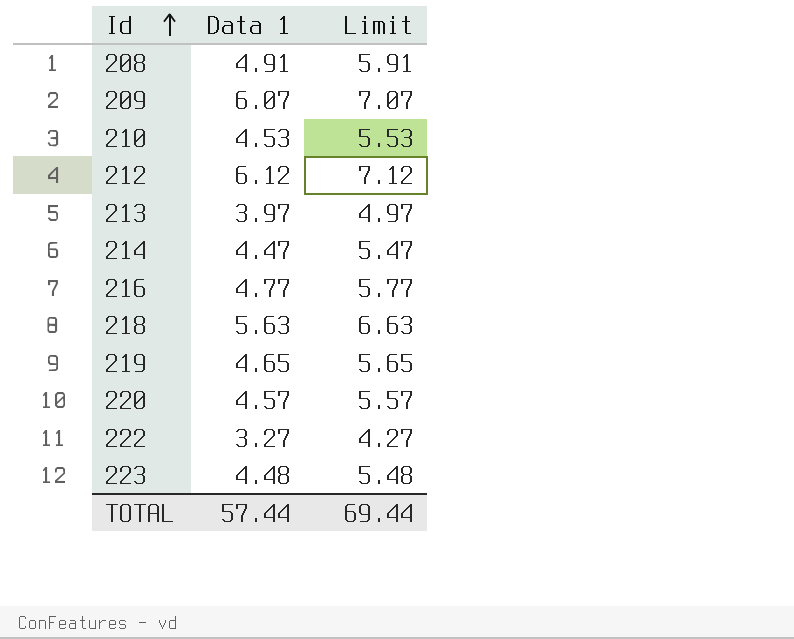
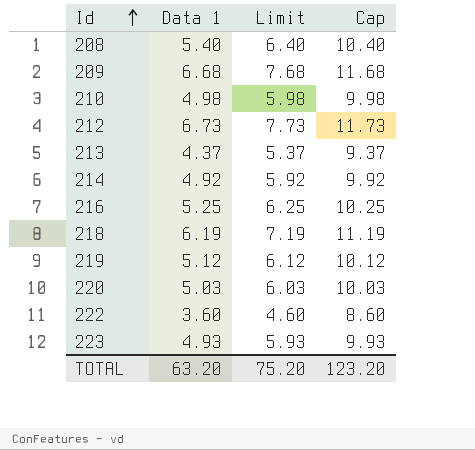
column Cap | formula: none -> [Data 1] + 5
208 | Data 1: 4.91 -> 5.40
208 | Limit: 5.91 -> 6.40
209 | Data 1: 6.07 -> 6.68
209 | Limit: 7.07 -> 7.68
210 | Data 1: 4.53 -> 4.98
210 | Limit: 5.53 -> 5.98
212 | Data 1: 6.12 -> 6.73
212 | Limit: 7.12 -> 7.73
213 | Data 1: 3.97 -> 4.37
213 | Limit: 4.97 -> 5.37
214 | Data 1: 4.47 -> 4.92
214 | Limit: 5.47 -> 5.92
216 | Data 1: 4.77 -> 5.25
216 | Limit: 5.77 -> 6.25
218 | Data 1: 5.63 -> 6.19
218 | Limit: 6.63 -> 7.19
219 | Data 1: 4.65 -> 5.12
219 | Limit: 5.65 -> 6.12
220 | Data 1: 4.57 -> 5.03
220 | Limit: 5.57 -> 6.03
222 | Data 1: 3.27 -> 3.60
222 | Limit: 4.27 -> 4.60
223 | Data 1: 4.48 -> 4.93
223 | Limit: 5.48 -> 5.93
TOTAL | Data 1: 57.44 -> 63.20
TOTAL | Limit: 69.44 -> 75.20

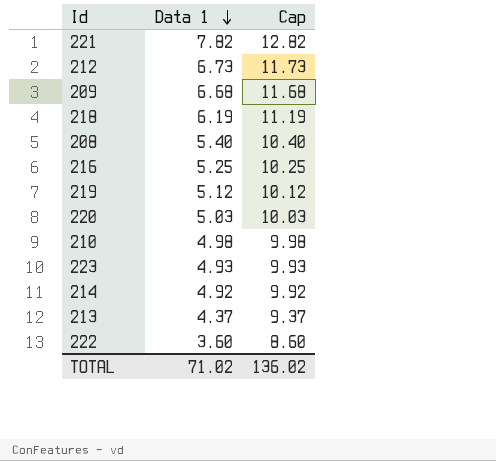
row order: Id ascending -> Data 1 descending
column Limit | formula: [Data 1] + 1 -> none
row 221: none -> 7.82 | 12.82
TOTAL | Data 1: 63.20 -> 71.02
TOTAL | Cap: 123.20 -> 136.02

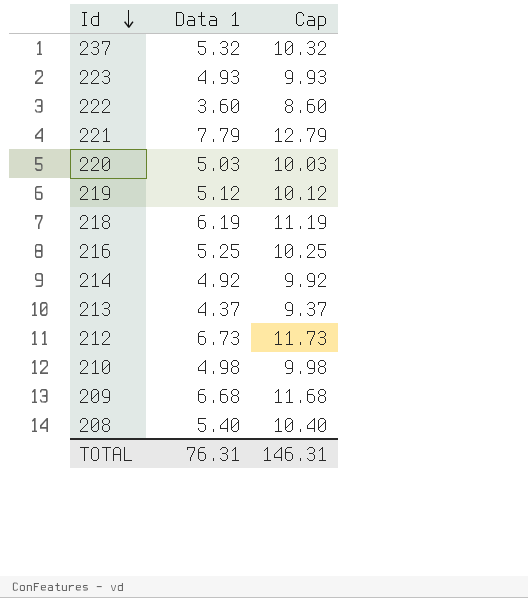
row order: Data 1 descending -> Id descending
row 237: none -> 5.32 | 10.32
221 | Data 1: 7.82 -> 7.79
221 | Cap: 12.82 -> 12.79
TOTAL | Data 1: 71.02 -> 76.31
TOTAL | Cap: 136.02 -> 146.31

